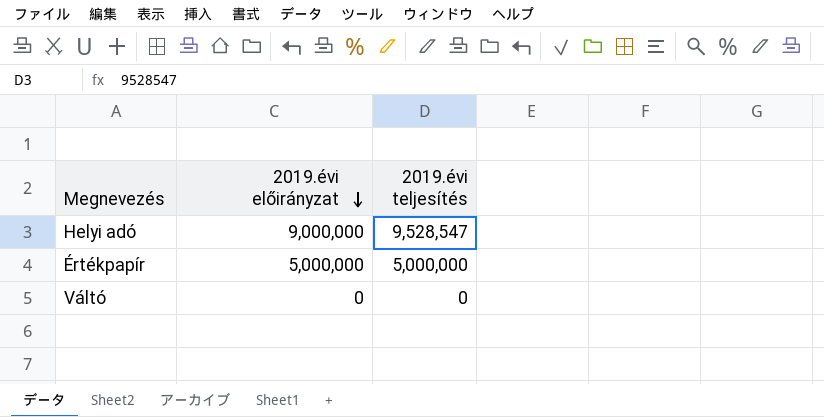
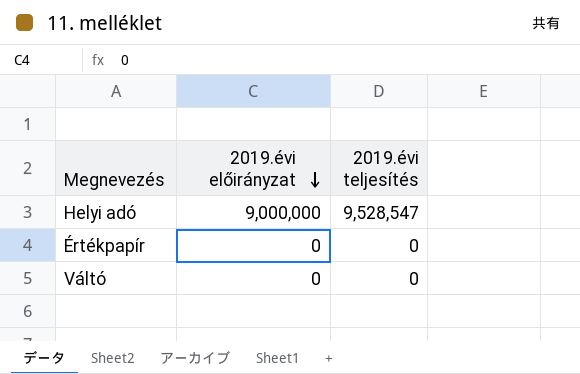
Értékpapír | 2019.évi előirányzat: 5,000,000 -> 0
Értékpapír | 2019.évi teljesítés: 5,000,000 -> 0

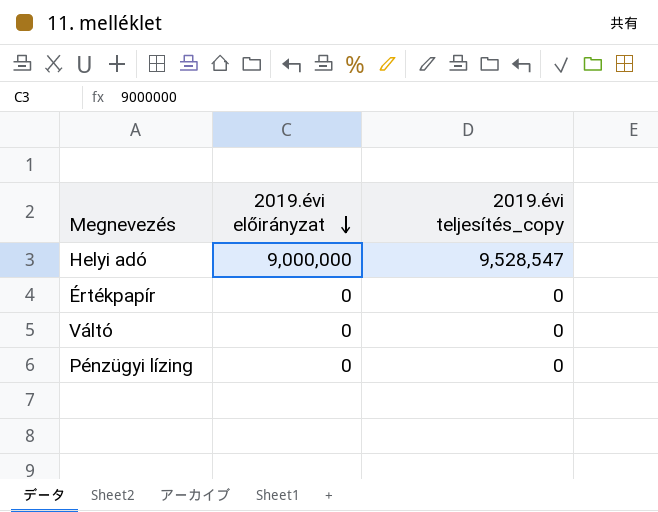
column name: 2019.évi teljesítés -> 2019.évi teljesítés_copy
row Pénzügyi lízing: none -> 0 | 0

